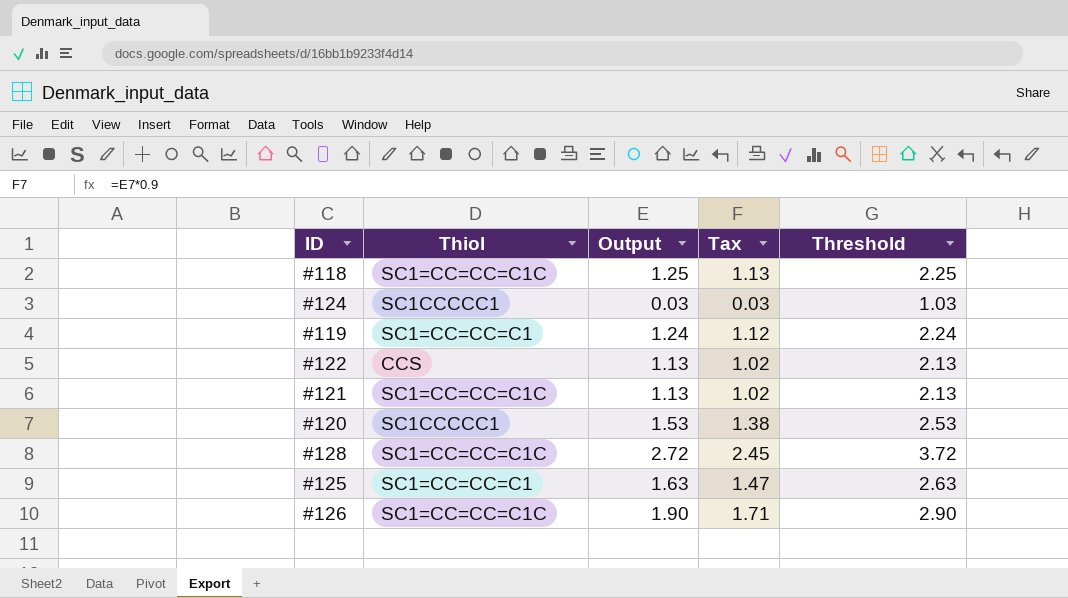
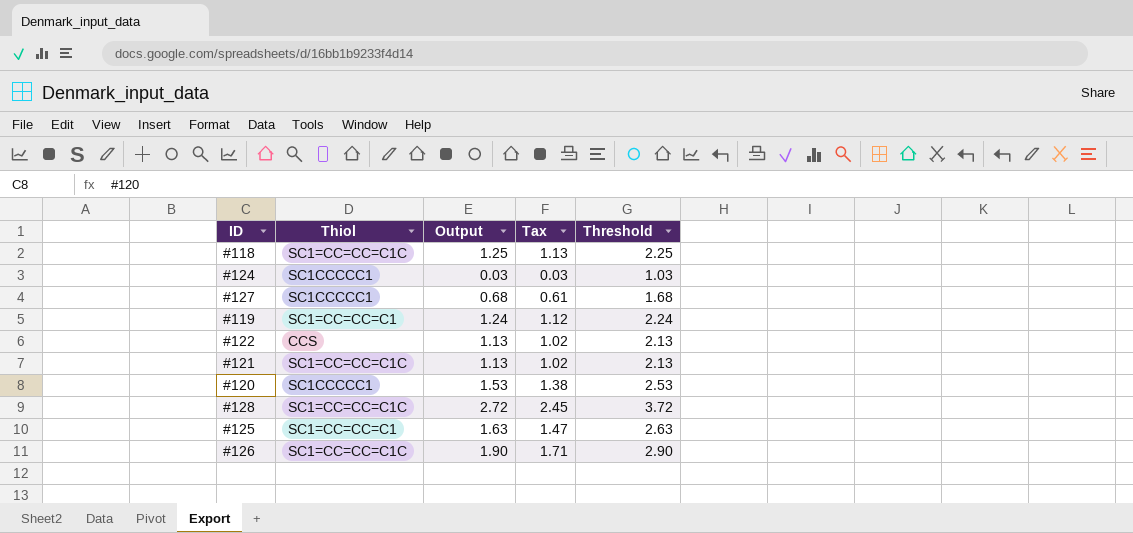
row #127: none -> SC1CCCCC1 | 0.68 | 0.61 | 1.68

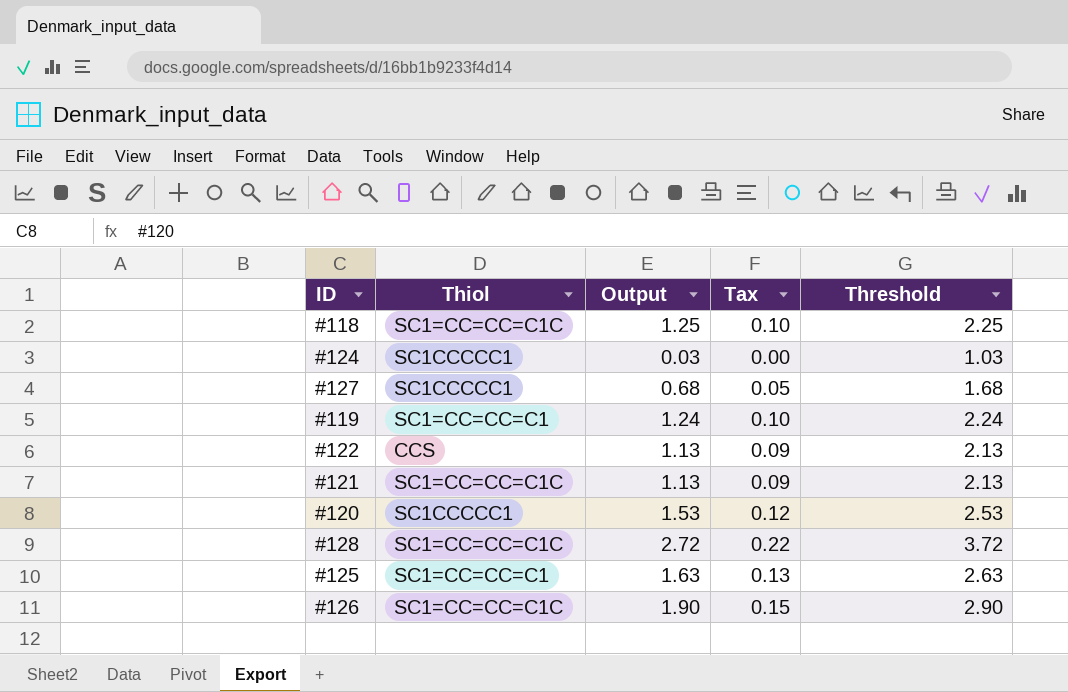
column Tax | formula: [Output] * 0.9 -> [Output] * 0.08

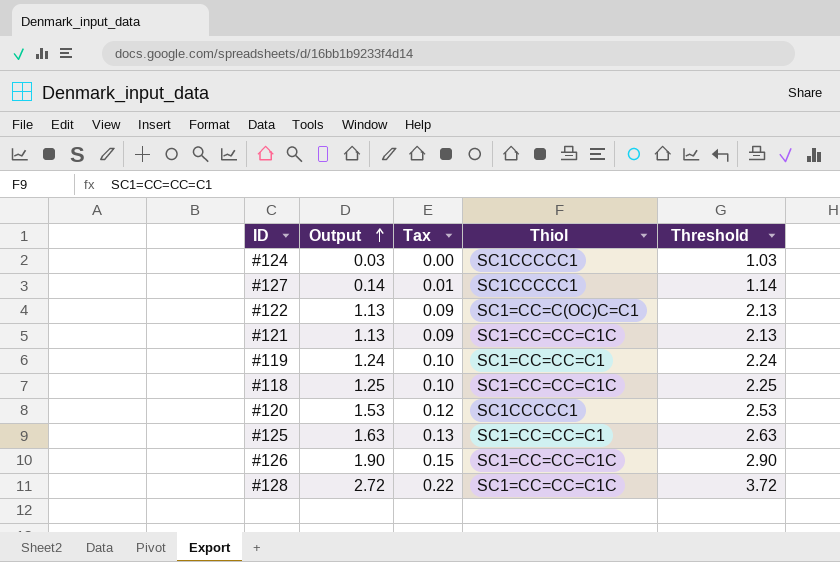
row order: none -> Output ascending
column Thiol | position: 2 -> 4
#127 | Output: 0.68 -> 0.14
#127 | Tax: 0.05 -> 0.01
#127 | Threshold: 1.68 -> 1.14
#122 | Thiol: CCS -> SC1=CC=C(OC)C=C1

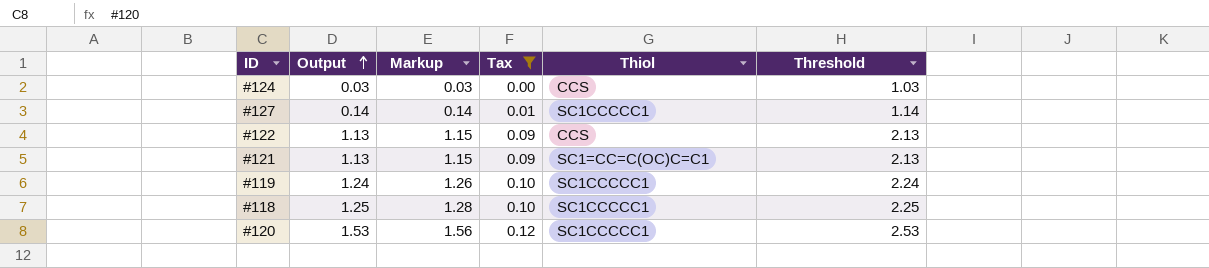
filter: none -> Tax <= 0.12
column Markup | formula: none -> [Output] * 1.02
#124 | Thiol: SC1CCCCC1 -> CCS
#122 | Thiol: SC1=CC=C(OC)C=C1 -> CCS
#121 | Thiol: SC1=CC=CC=C1C -> SC1=CC=C(OC)C=C1
#119 | Thiol: SC1=CC=CC=C1 -> SC1CCCCC1
#118 | Thiol: SC1=CC=CC=C1C -> SC1CCCCC1

